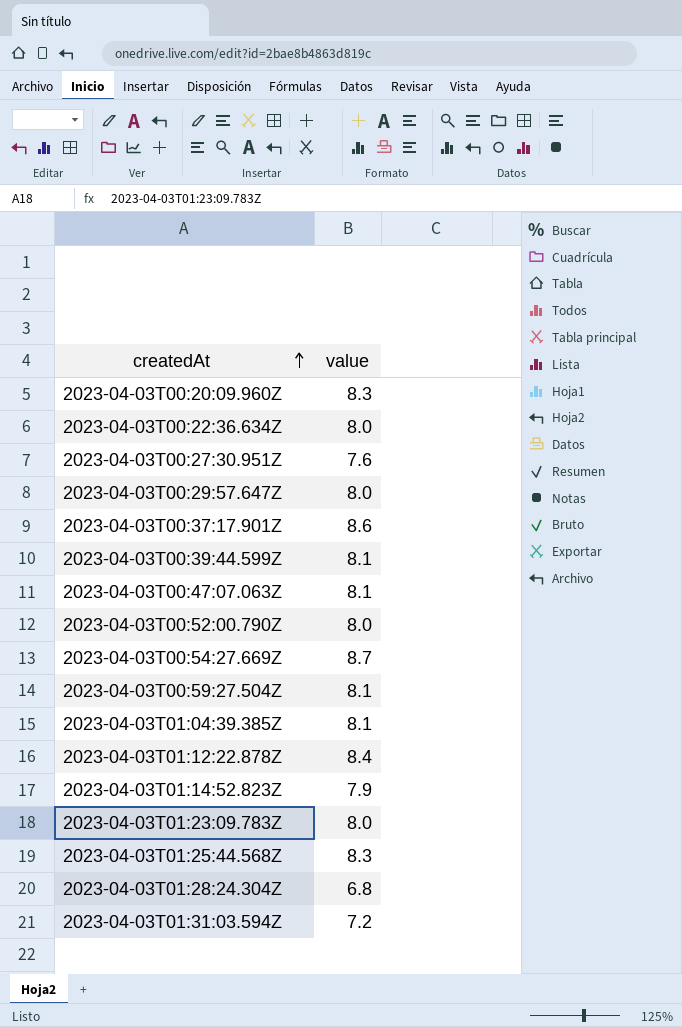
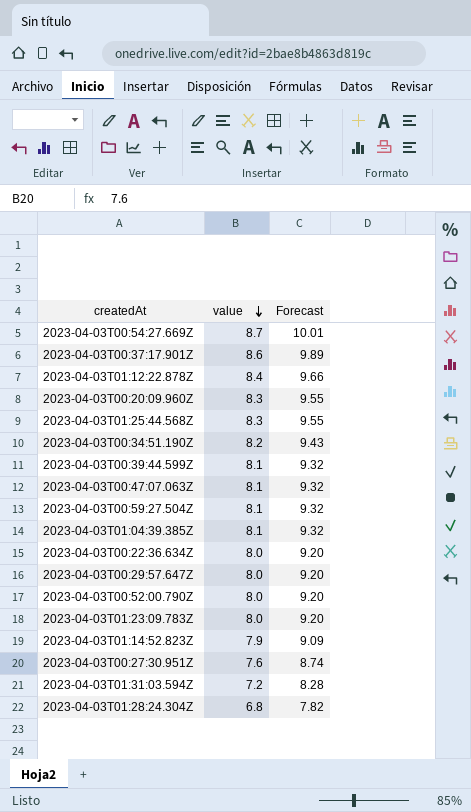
row order: createdAt ascending -> value descending
column Forecast | formula: none -> [value] * 1.15
row 2023-04-03T00:34:51.190Z: none -> 8.2 | 9.43

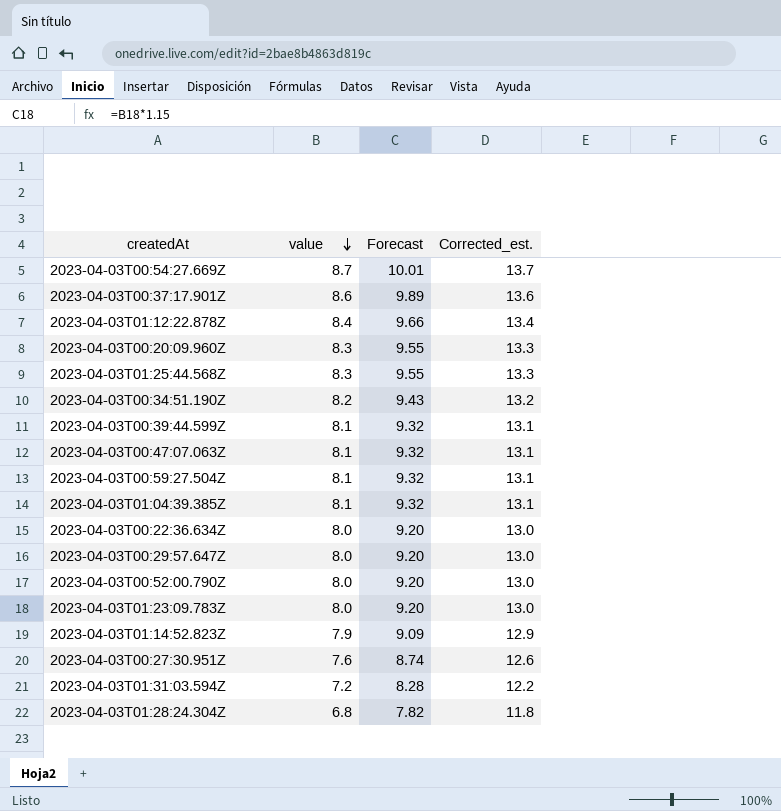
column Corrected_est. | formula: none -> [value] + 5

